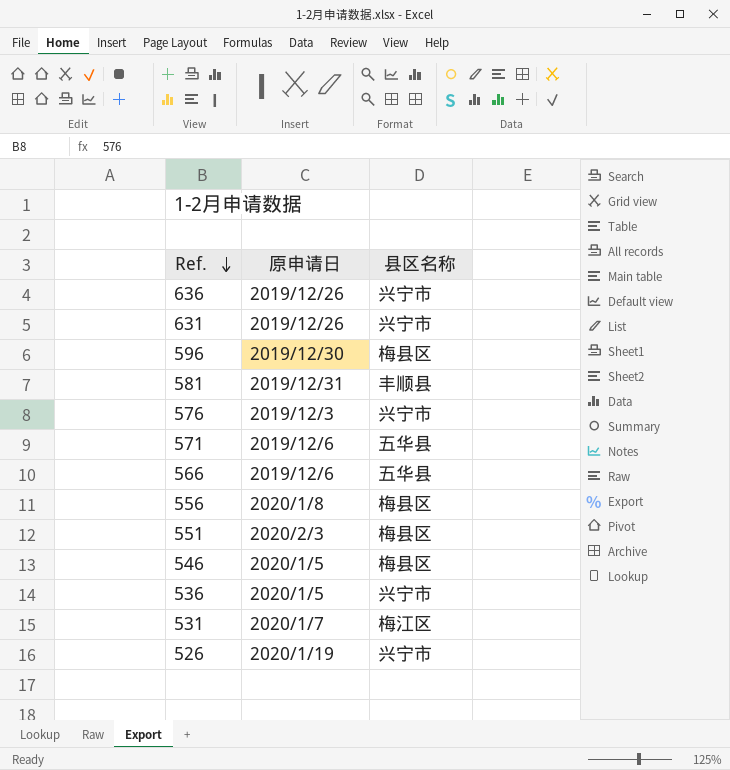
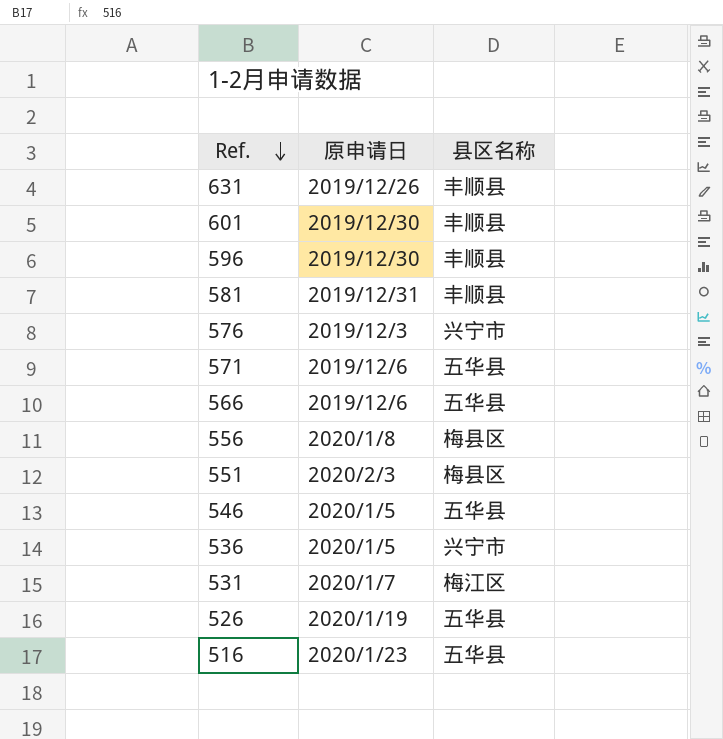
row 636: 2019/12/26 | 兴宁市 -> none
631 | 县区名称: 兴宁市 -> 丰顺县
row 601: none -> 2019/12/30 | 丰顺县
596 | 县区名称: 梅县区 -> 丰顺县
546 | 县区名称: 梅县区 -> 五华县
526 | 县区名称: 兴宁市 -> 五华县
row 516: none -> 2020/1/23 | 五华县

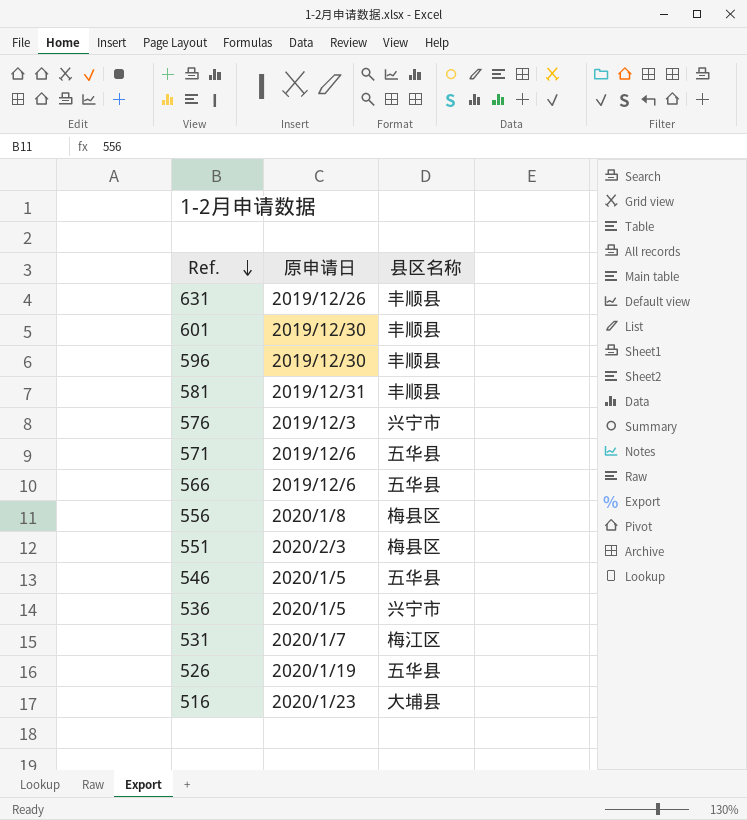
516 | 县区名称: 五华县 -> 大埔县

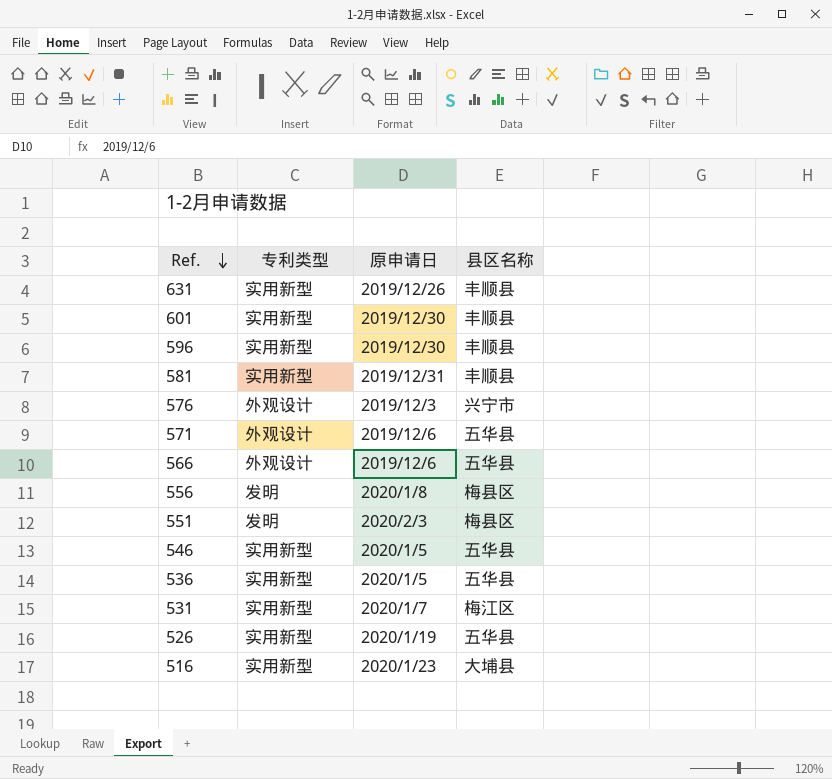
column 专利类型 | position: none -> 2
536 | 县区名称: 兴宁市 -> 五华县

